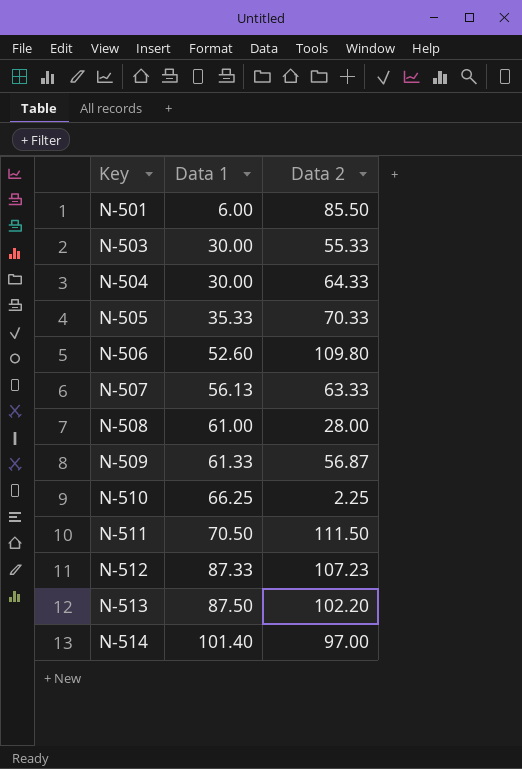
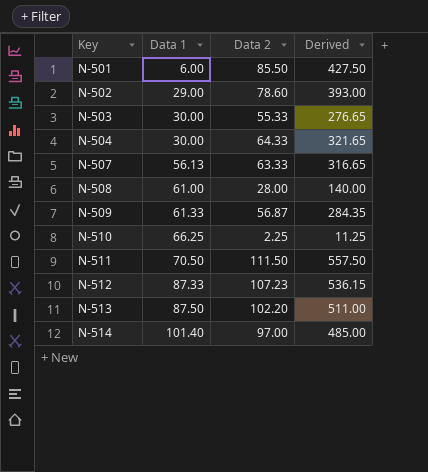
column Derived | formula: none -> [Data 2] * 5
row N-505: 35.33 | 70.33 -> none
row N-506: 52.60 | 109.80 -> none
row N-502: none -> 29.00 | 78.60 | 393.00

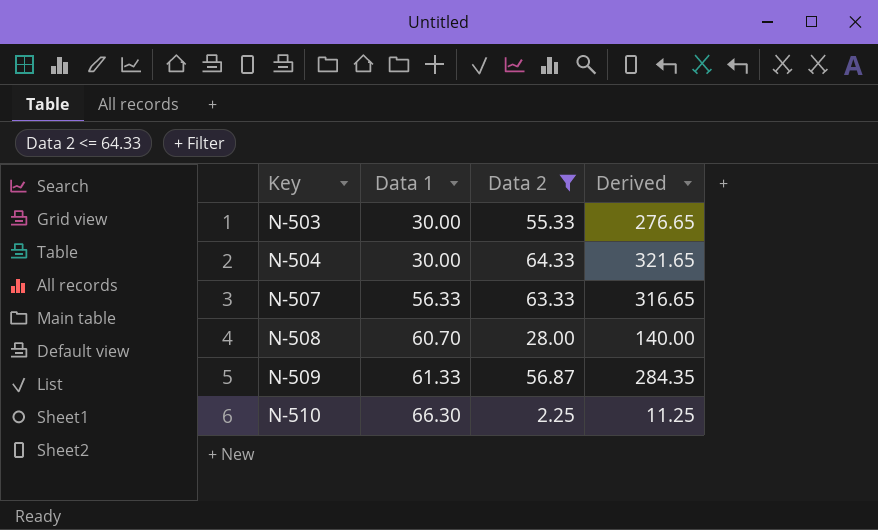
filter: none -> Data 2 <= 64.33
N-507 | Data 1: 56.13 -> 56.33
N-508 | Data 1: 61.00 -> 60.70
N-510 | Data 1: 66.25 -> 66.30

